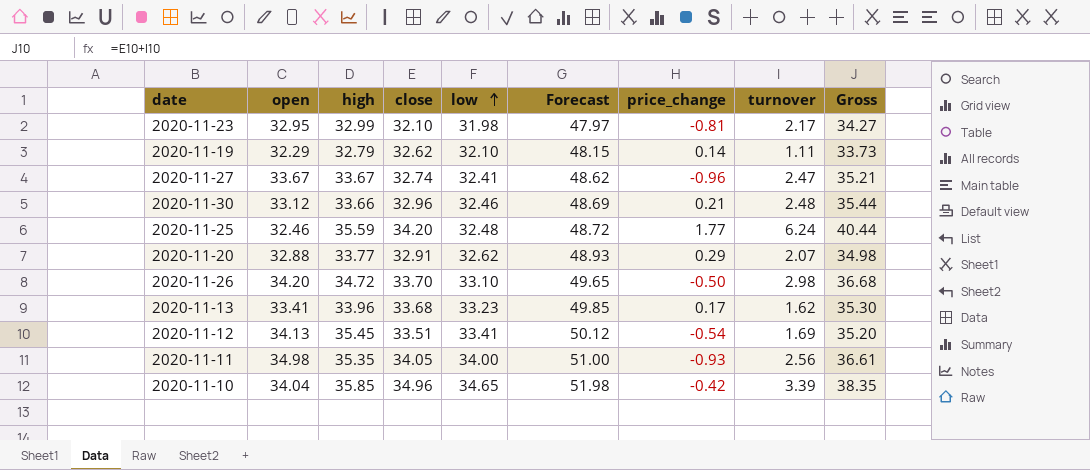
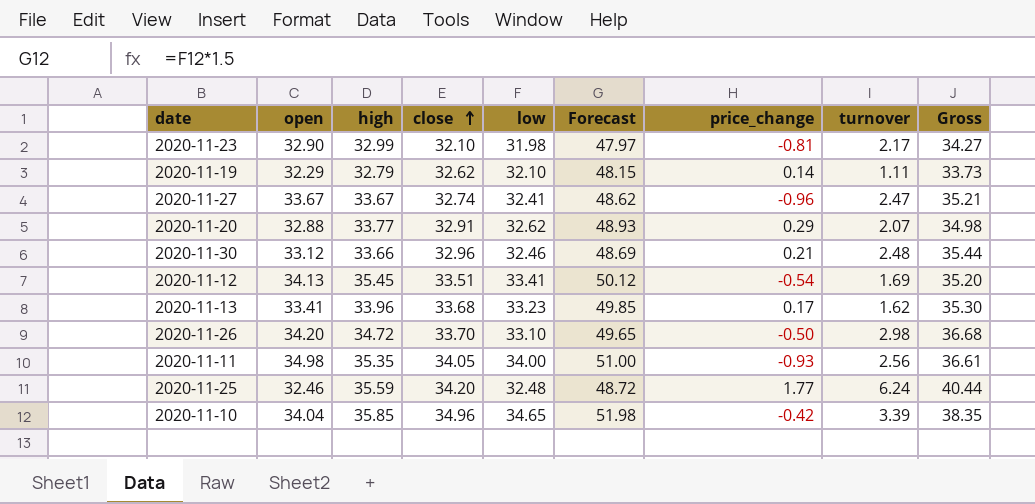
row order: low ascending -> close ascending
2020-11-23 | open: 32.95 -> 32.90

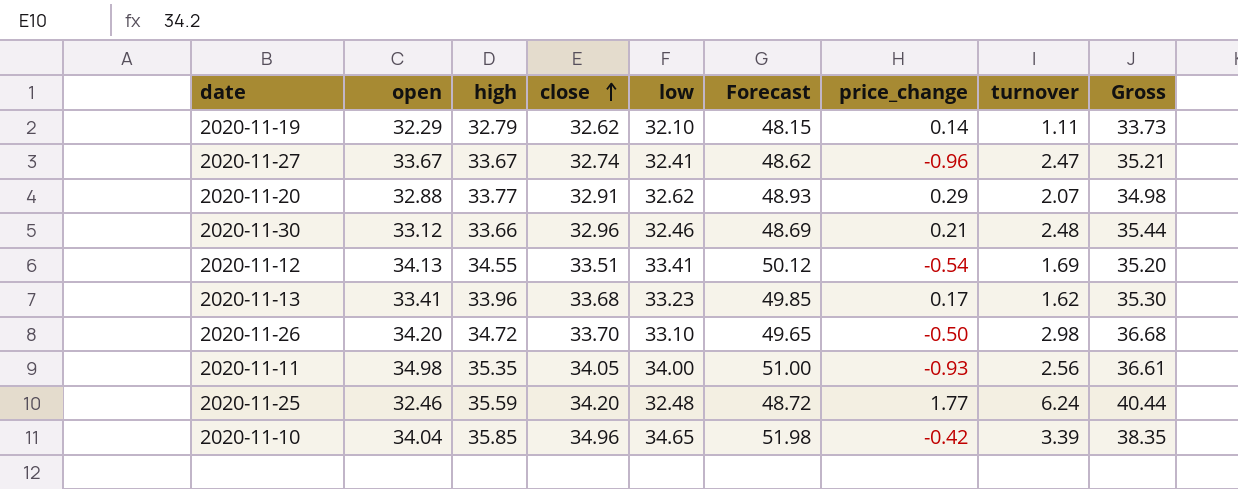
row 2020-11-23: 32.90 | 32.99 | 32.10 | 31.98 | 47.97 | -0.81 | 2.17 | 34.27 -> none
2020-11-12 | high: 35.45 -> 34.55

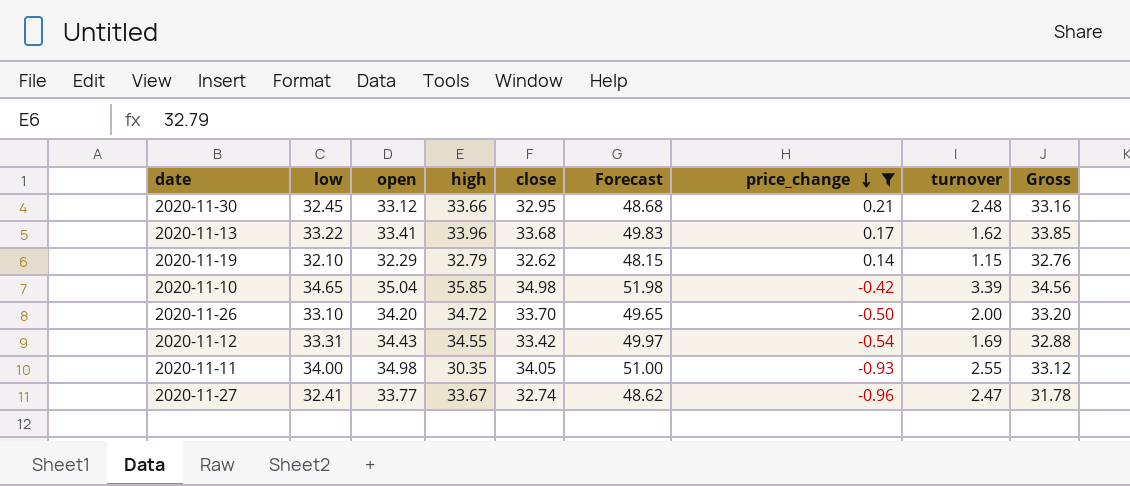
filter: none -> price_change <= 0.21
row order: close ascending -> price_change descending
column low | position: 5 -> 2
column Gross | formula: [close] + [turnover] -> [close] + [price_change]
2020-11-30 | low: 32.46 -> 32.45
2020-11-30 | close: 32.96 -> 32.95
2020-11-30 | Forecast: 48.69 -> 48.68
2020-11-13 | low: 33.23 -> 33.22
2020-11-13 | Forecast: 49.85 -> 49.83
2020-11-19 | turnover: 1.11 -> 1.15
2020-11-10 | open: 34.04 -> 35.04
2020-11-10 | close: 34.96 -> 34.98
2020-11-26 | turnover: 2.98 -> 2.00
2020-11-12 | low: 33.41 -> 33.31
2020-11-12 | open: 34.13 -> 34.43
2020-11-12 | close: 33.51 -> 33.42
2020-11-12 | Forecast: 50.12 -> 49.97
2020-11-11 | high: 35.35 -> 30.35
2020-11-11 | turnover: 2.56 -> 2.55
2020-11-27 | open: 33.67 -> 33.77

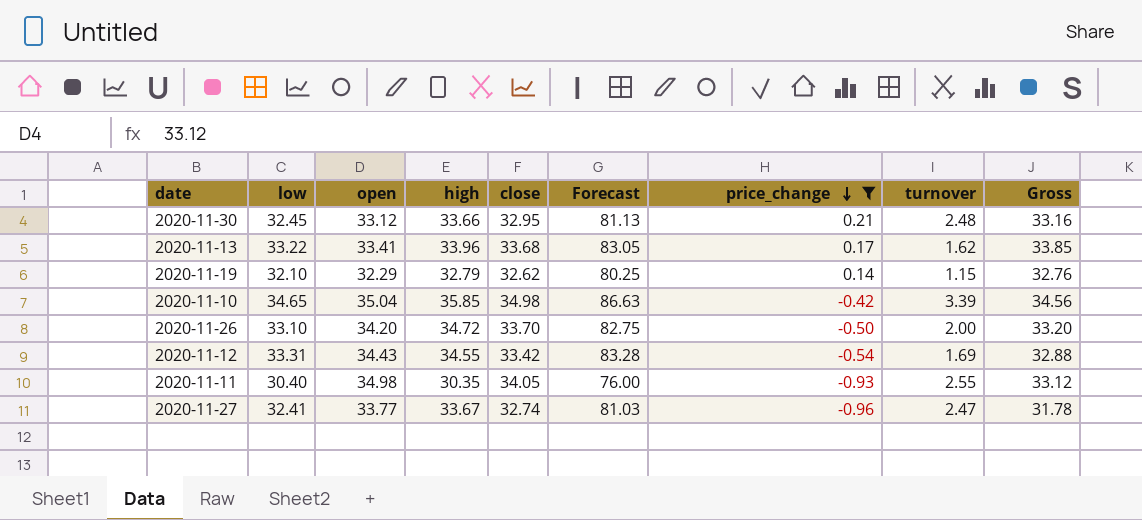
column Forecast | formula: [low] * 1.5 -> [low] * 2.5
2020-11-11 | low: 34.00 -> 30.40

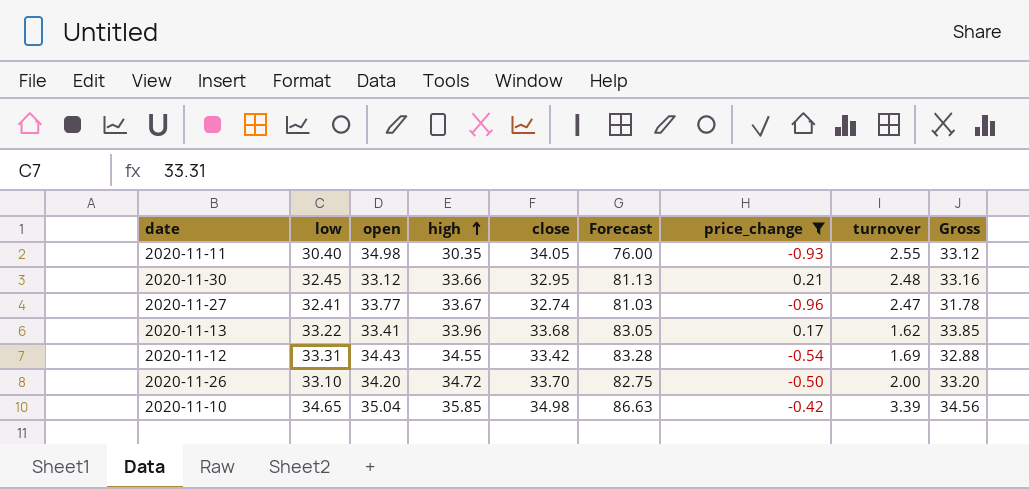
row order: price_change descending -> high ascending
row 2020-11-19: 32.10 | 32.29 | 32.79 | 32.62 | 80.25 | 0.14 | 1.15 | 32.76 -> none

